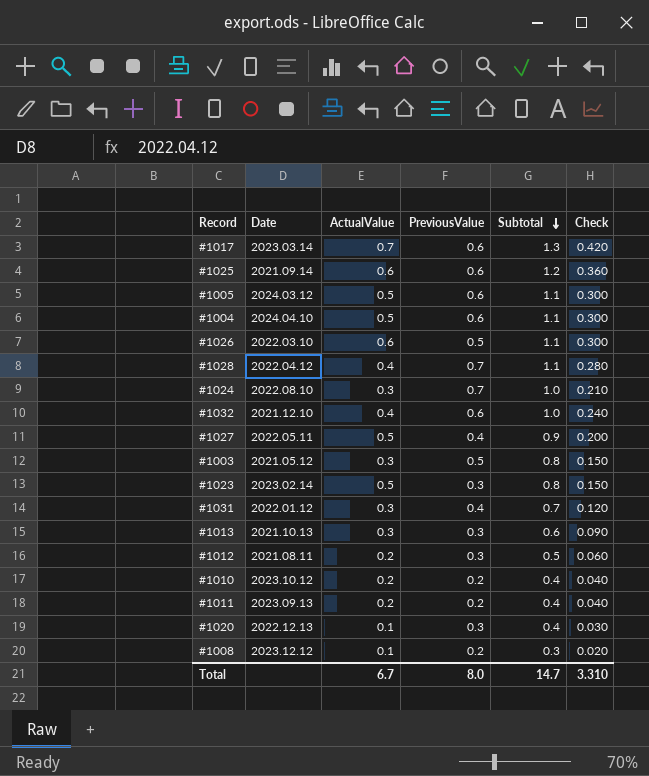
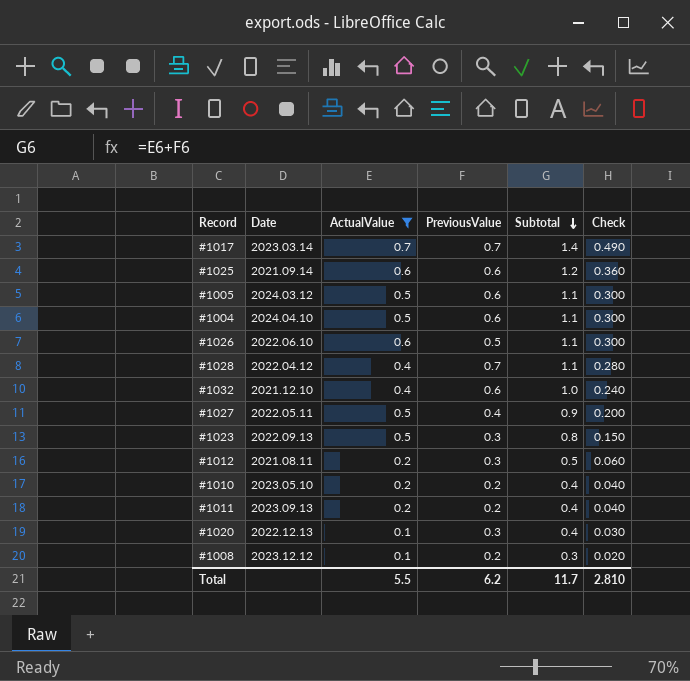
filter: none -> ActualValue != 0.3
#1017 | PreviousValue: 0.6 -> 0.7
#1017 | Subtotal: 1.3 -> 1.4
#1017 | Check: 0.420 -> 0.490
#1026 | Date: 2022.03.10 -> 2022.06.10
#1023 | Date: 2023.02.14 -> 2022.09.13
#1010 | Date: 2023.10.12 -> 2023.05.10
Total | ActualValue: 6.7 -> 5.5
Total | PreviousValue: 8.0 -> 6.2
Total | Subtotal: 14.7 -> 11.7
Total | Check: 3.310 -> 2.810

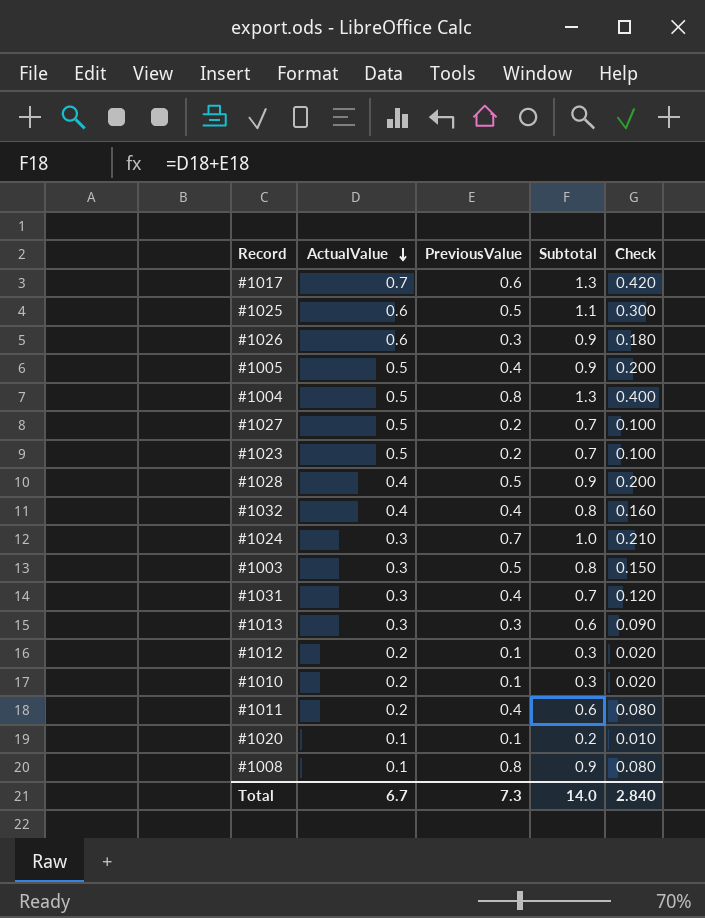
filter: ActualValue != 0.3 -> none
row order: Subtotal descending -> ActualValue descending
column Date | position: 2 -> none
#1017 | PreviousValue: 0.7 -> 0.6
#1017 | Subtotal: 1.4 -> 1.3
#1017 | Check: 0.490 -> 0.420
#1025 | PreviousValue: 0.6 -> 0.5
#1025 | Subtotal: 1.2 -> 1.1
#1025 | Check: 0.360 -> 0.300
#1026 | PreviousValue: 0.5 -> 0.3
#1026 | Subtotal: 1.1 -> 0.9
#1026 | Check: 0.300 -> 0.180
#1005 | PreviousValue: 0.6 -> 0.4
#1005 | Subtotal: 1.1 -> 0.9
#1005 | Check: 0.300 -> 0.200
#1004 | PreviousValue: 0.6 -> 0.8
#1004 | Subtotal: 1.1 -> 1.3
#1004 | Check: 0.300 -> 0.400
#1027 | PreviousValue: 0.4 -> 0.2
#1027 | Subtotal: 0.9 -> 0.7
#1027 | Check: 0.200 -> 0.100
#1023 | PreviousValue: 0.3 -> 0.2
#1023 | Subtotal: 0.8 -> 0.7
#1023 | Check: 0.150 -> 0.100
#1028 | PreviousValue: 0.7 -> 0.5
#1028 | Subtotal: 1.1 -> 0.9
#1028 | Check: 0.280 -> 0.200
#1032 | PreviousValue: 0.6 -> 0.4
#1032 | Subtotal: 1.0 -> 0.8
#1032 | Check: 0.240 -> 0.160
#1012 | PreviousValue: 0.3 -> 0.1
#1012 | Subtotal: 0.5 -> 0.3
#1012 | Check: 0.060 -> 0.020
#1010 | PreviousValue: 0.2 -> 0.1
#1010 | Subtotal: 0.4 -> 0.3
#1010 | Check: 0.040 -> 0.020
#1011 | PreviousValue: 0.2 -> 0.4
#1011 | Subtotal: 0.4 -> 0.6
#1011 | Check: 0.040 -> 0.080
#1020 | PreviousValue: 0.3 -> 0.1
#1020 | Subtotal: 0.4 -> 0.2
#1020 | Check: 0.030 -> 0.010
#1008 | PreviousValue: 0.2 -> 0.8
#1008 | Subtotal: 0.3 -> 0.9
#1008 | Check: 0.020 -> 0.080
Total | ActualValue: 5.5 -> 6.7
Total | PreviousValue: 6.2 -> 7.3
Total | Subtotal: 11.7 -> 14.0
Total | Check: 2.810 -> 2.840

